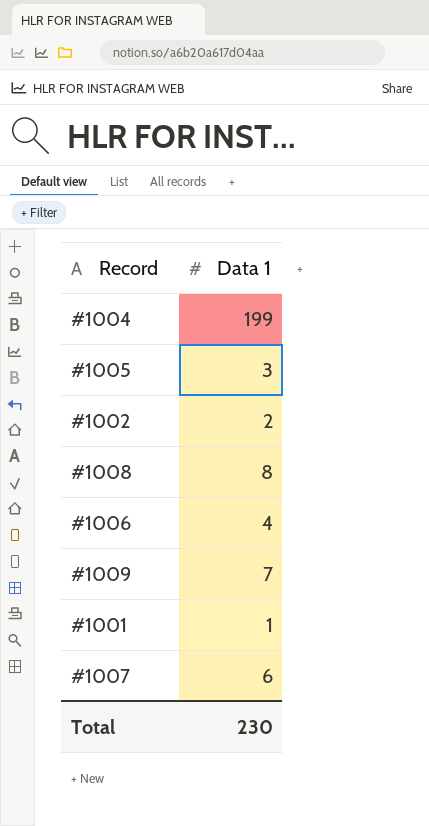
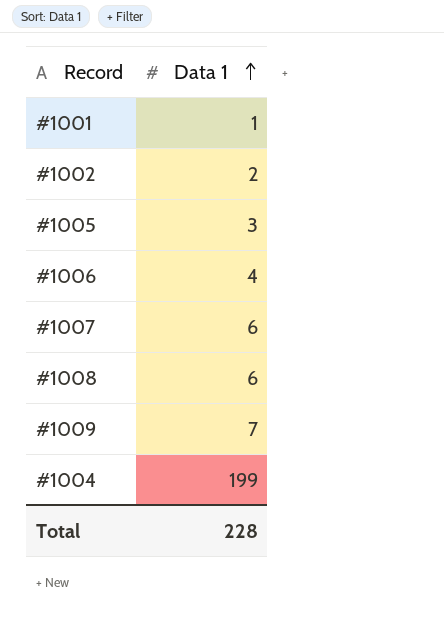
row order: none -> Data 1 ascending
#1008 | Data 1: 8 -> 6
Total | Data 1: 230 -> 228

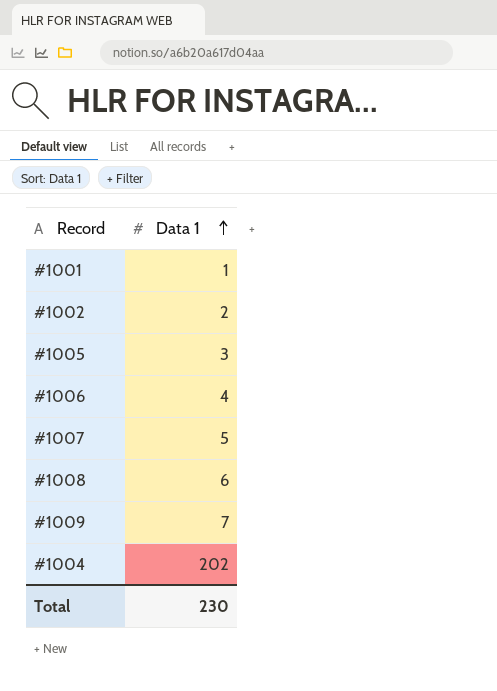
#1007 | Data 1: 6 -> 5
#1004 | Data 1: 199 -> 202
Total | Data 1: 228 -> 230

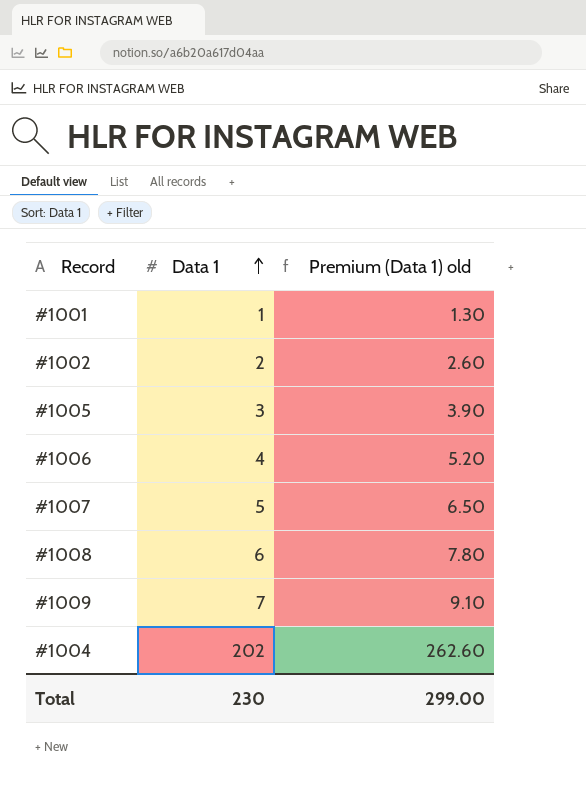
column Premium (Data 1) old | formula: none -> [Data 1] * 1.3

